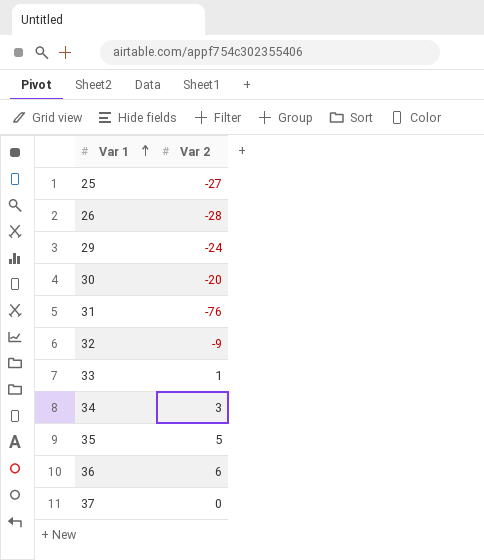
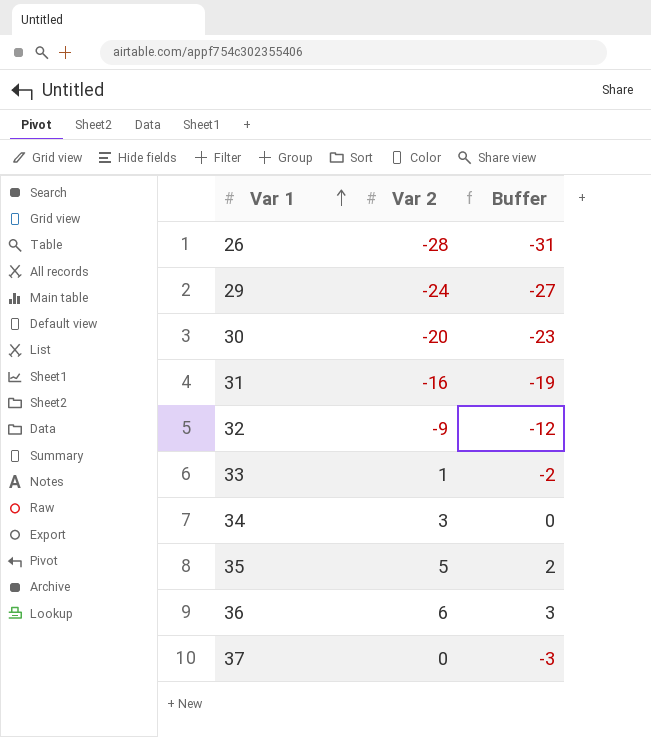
column Buffer | formula: none -> [Var 2] - 3
row 25: -27 -> none
31 | Var 2: -76 -> -16

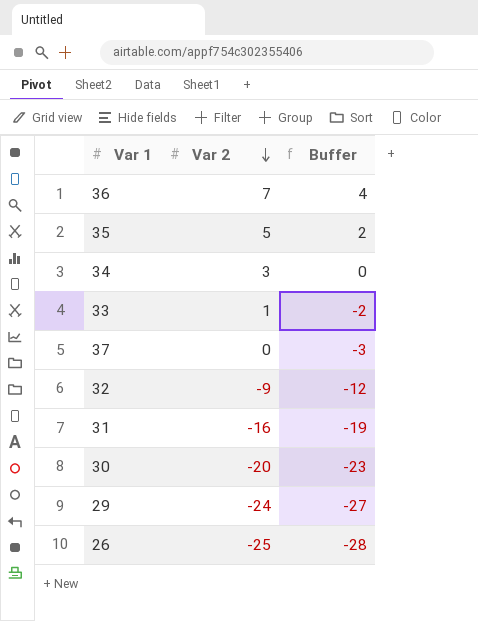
row order: Var 1 ascending -> Var 2 descending
36 | Var 2: 6 -> 7
36 | Buffer: 3 -> 4
26 | Var 2: -28 -> -25
26 | Buffer: -31 -> -28

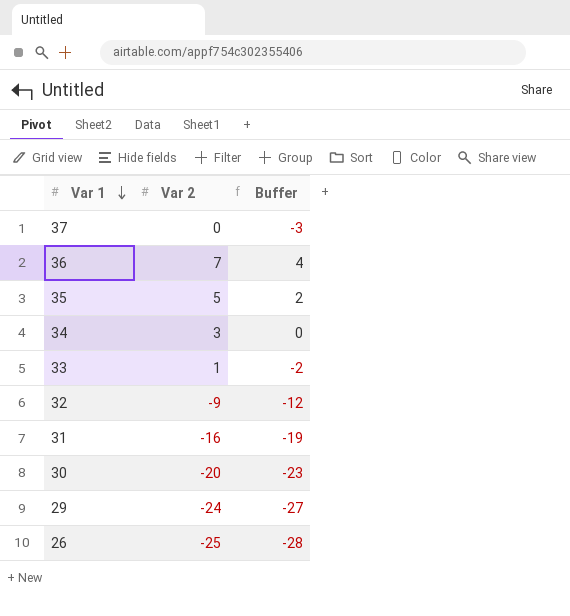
row order: Var 2 descending -> Var 1 descending

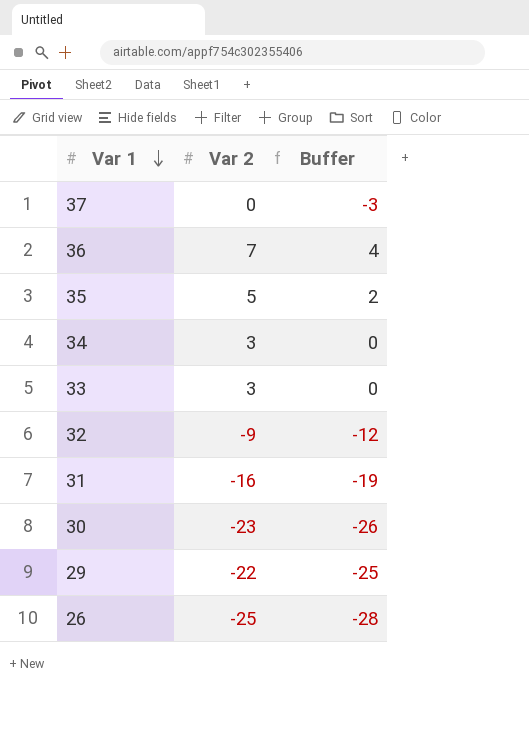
33 | Var 2: 1 -> 3
33 | Buffer: -2 -> 0
30 | Var 2: -20 -> -23
30 | Buffer: -23 -> -26
29 | Var 2: -24 -> -22
29 | Buffer: -27 -> -25

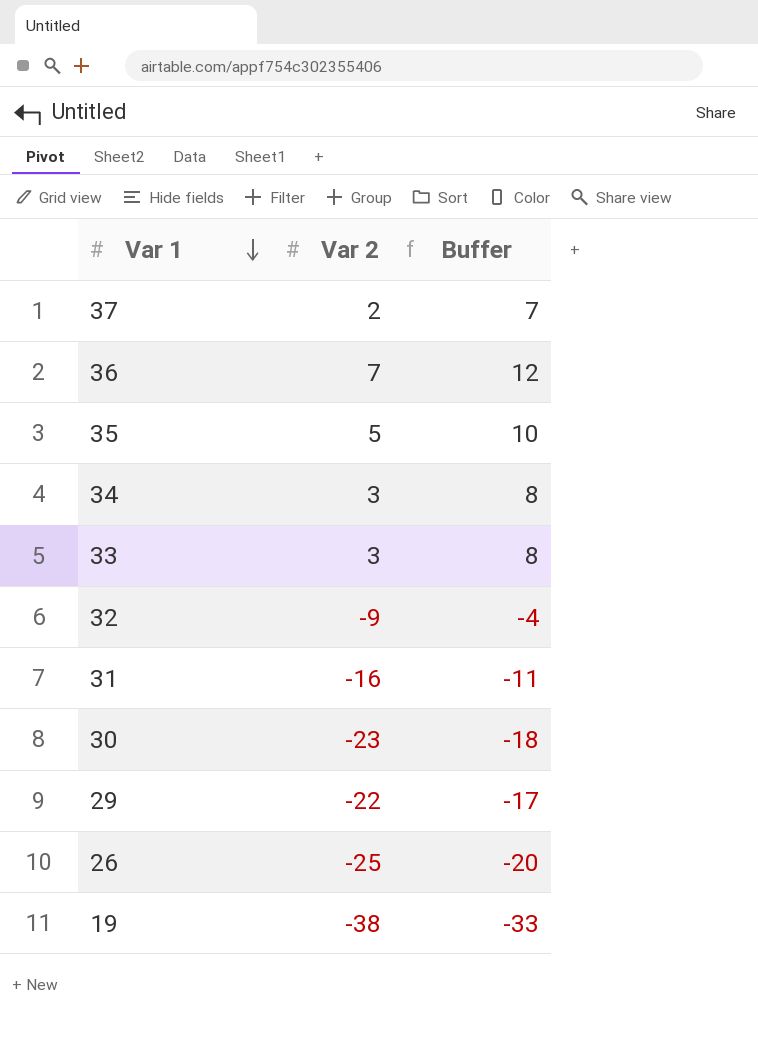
column Buffer | formula: [Var 2] - 3 -> [Var 2] + 5
37 | Var 2: 0 -> 2
row 19: none -> -38 | -33

